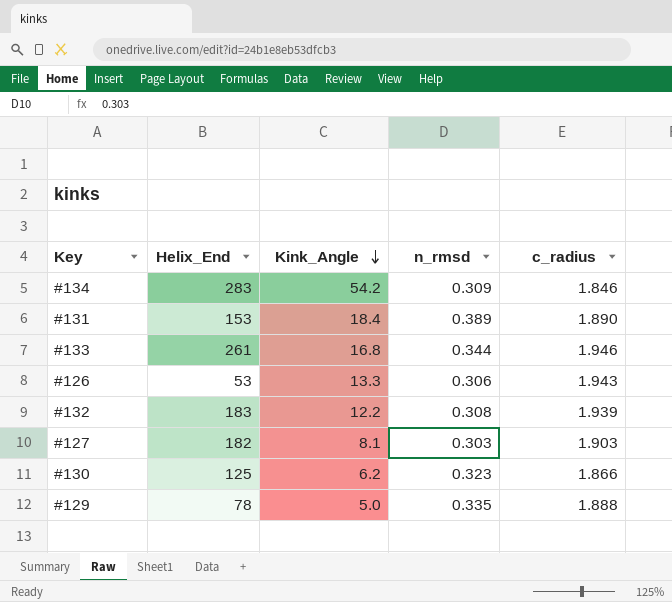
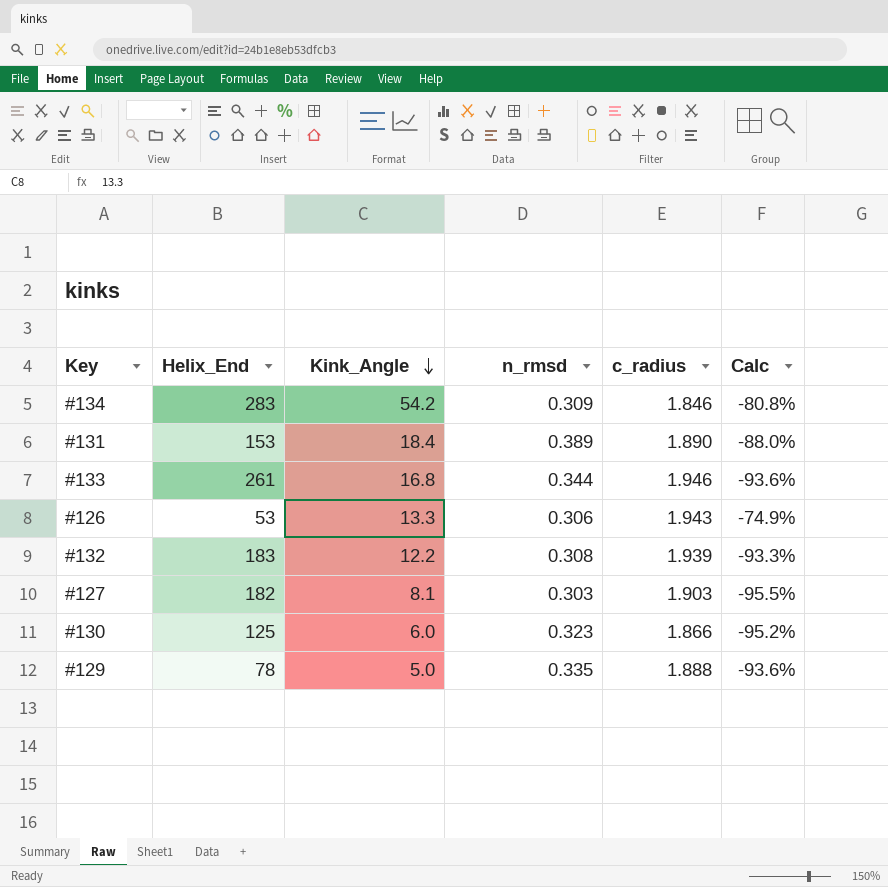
column Calc | formula: none -> ([Kink_Angle] - [Helix_End]) / [Helix_End]
#130 | Kink_Angle: 6.2 -> 6.0

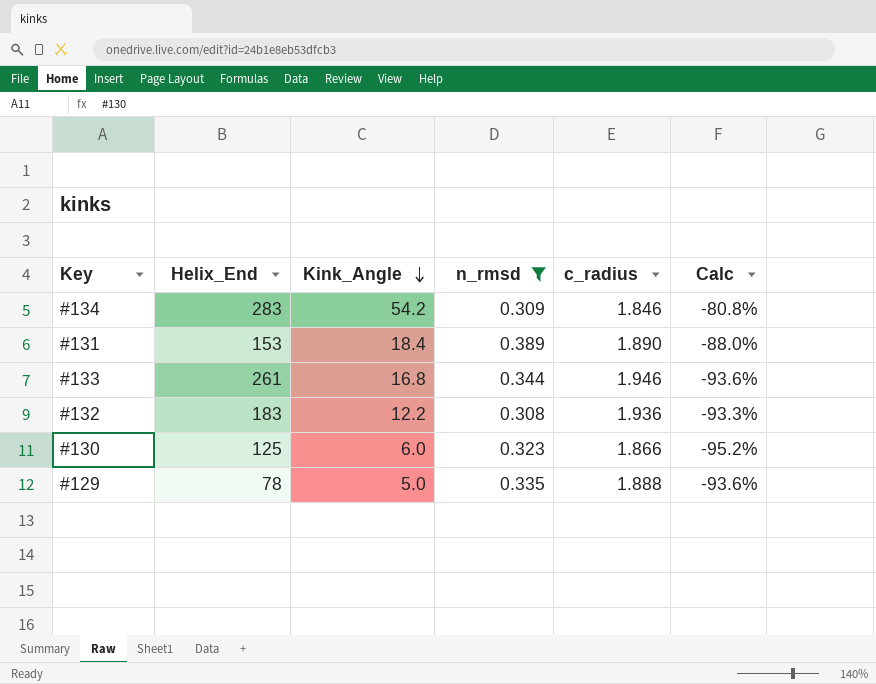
filter: none -> n_rmsd >= 0.308
#132 | c_radius: 1.939 -> 1.936

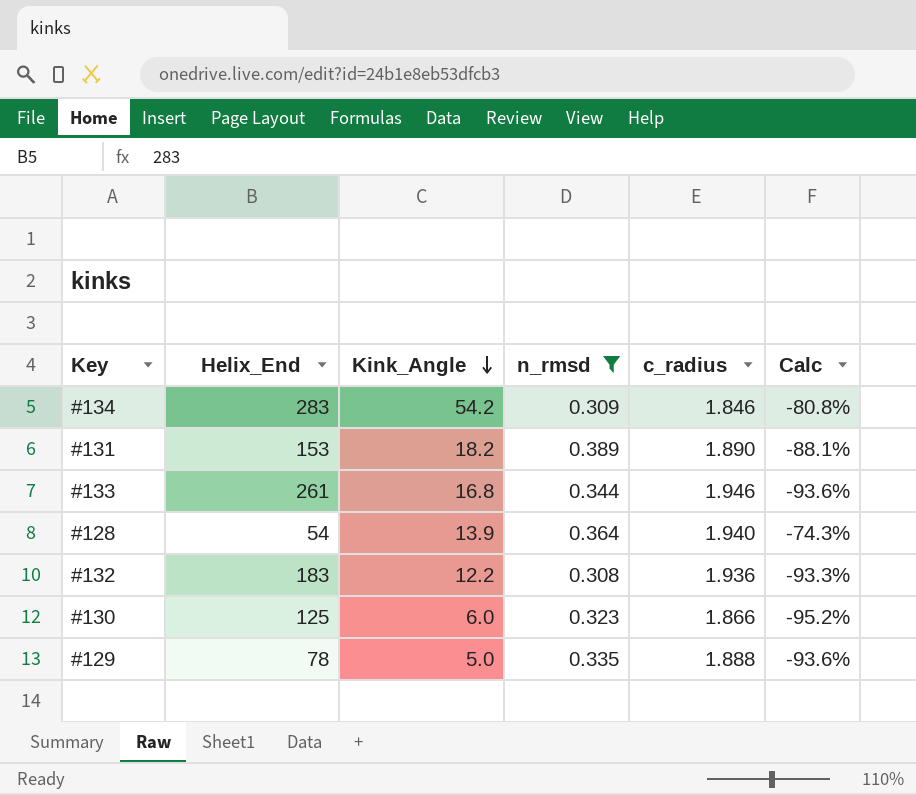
#131 | Kink_Angle: 18.4 -> 18.2
#131 | Calc: -88.0% -> -88.1%
row #128: none -> 54 | 13.9 | 0.364 | 1.940 | -74.3%

